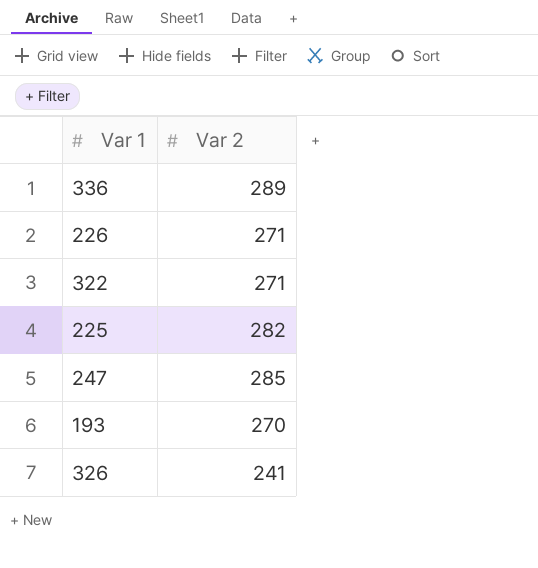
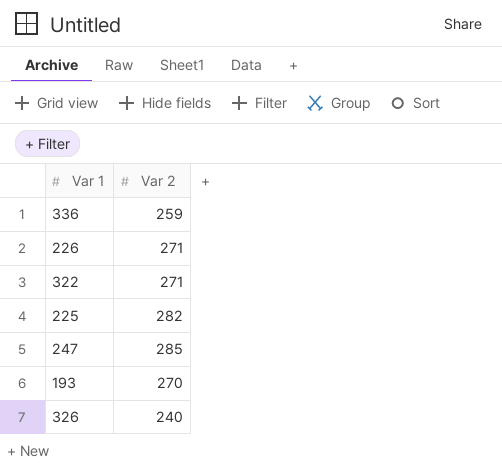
336 | Var 2: 289 -> 259
326 | Var 2: 241 -> 240

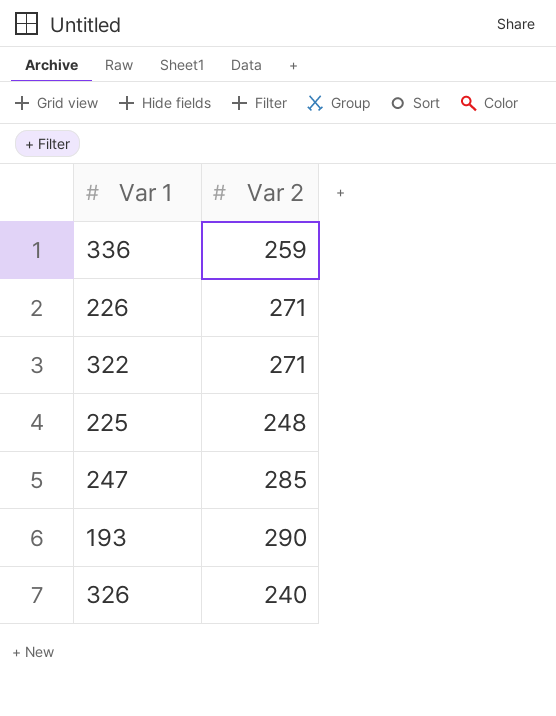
225 | Var 2: 282 -> 248
193 | Var 2: 270 -> 290

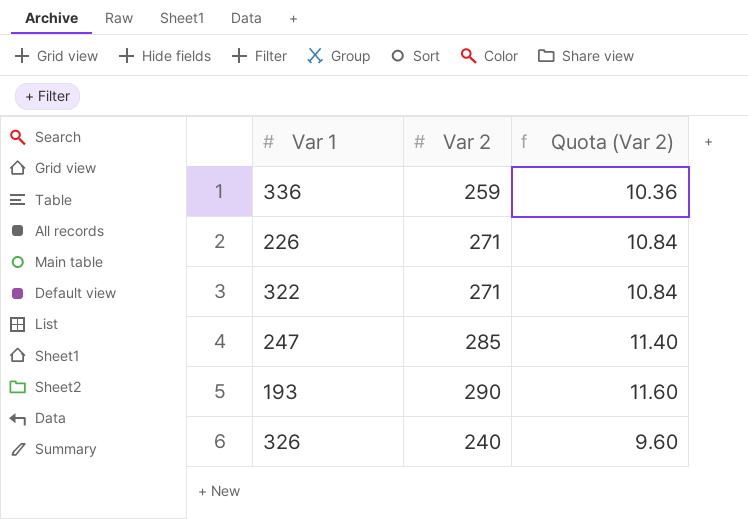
column Quota (Var 2) | formula: none -> [Var 2] * 0.04
row 225: 248 -> none

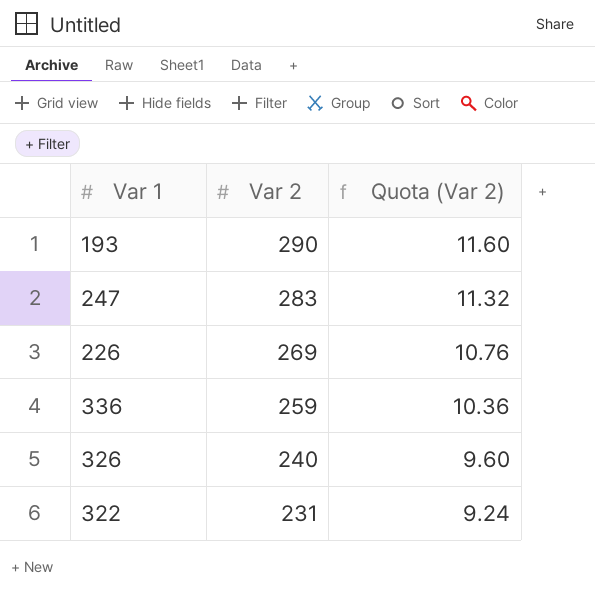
row order: none -> Var 2 descending
247 | Var 2: 285 -> 283
247 | Quota (Var 2): 11.40 -> 11.32
226 | Var 2: 271 -> 269
226 | Quota (Var 2): 10.84 -> 10.76
322 | Var 2: 271 -> 231
322 | Quota (Var 2): 10.84 -> 9.24

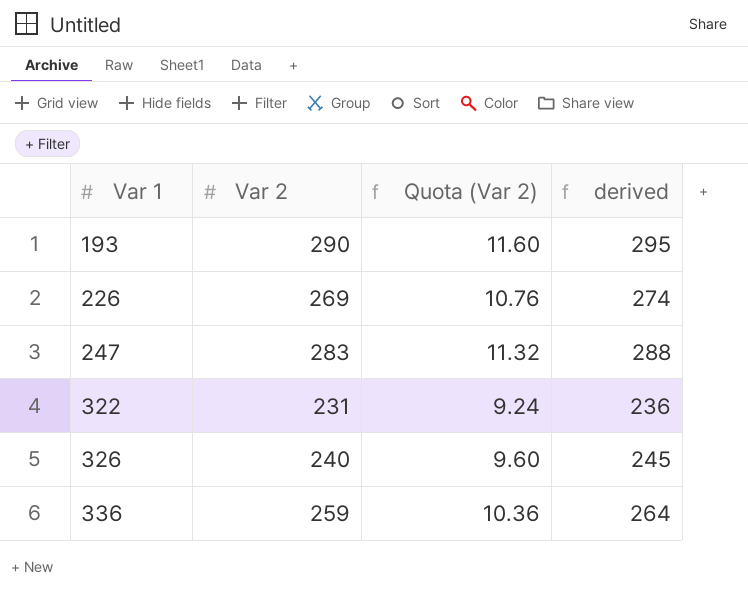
row order: Var 2 descending -> Var 1 ascending
column derived | formula: none -> [Var 2] + 5

